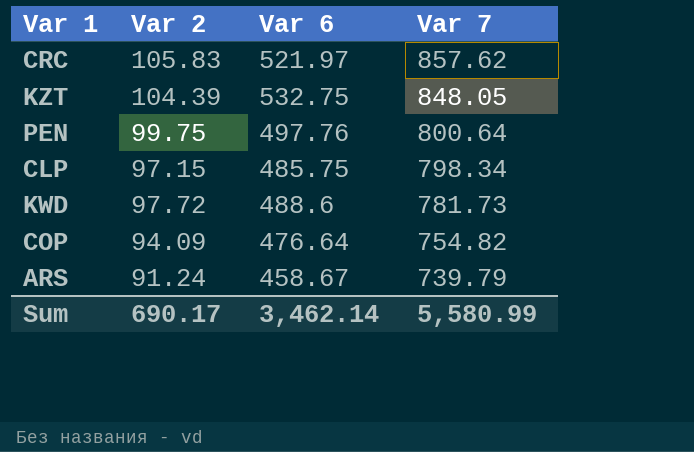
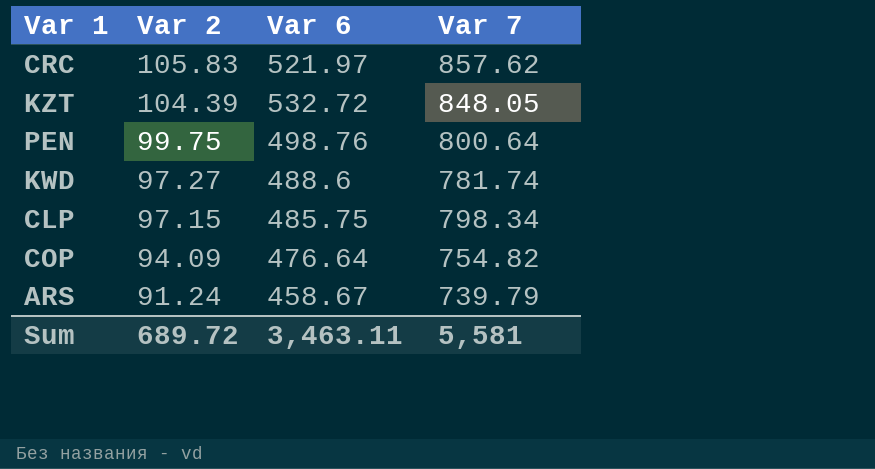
row order: Var 7 descending -> Var 2 descending
KZT | Var 6: 532.75 -> 532.72
PEN | Var 6: 497.76 -> 498.76
KWD | Var 2: 97.72 -> 97.27
KWD | Var 7: 781.73 -> 781.74
Sum | Var 2: 690.17 -> 689.72
Sum | Var 6: 3,462.14 -> 3,463.11
Sum | Var 7: 5,580.99 -> 5,581

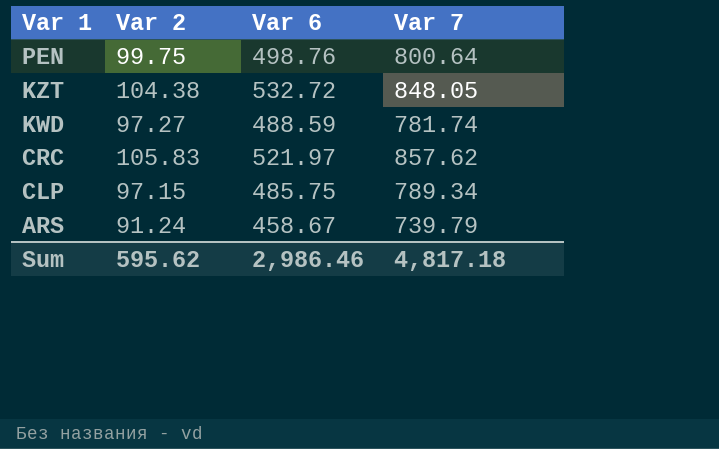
row order: Var 2 descending -> Var 1 descending
row COP: 94.09 | 476.64 | 754.82 -> none
KZT | Var 2: 104.39 -> 104.38
KWD | Var 6: 488.6 -> 488.59
CLP | Var 7: 798.34 -> 789.34
Sum | Var 2: 689.72 -> 595.62
Sum | Var 6: 3,463.11 -> 2,986.46
Sum | Var 7: 5,581 -> 4,817.18

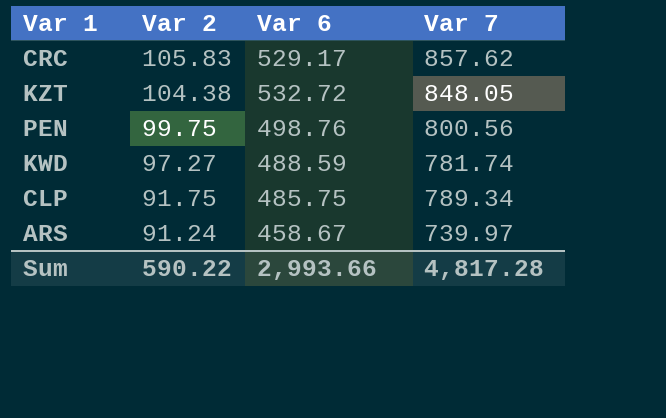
row order: Var 1 descending -> Var 2 descending
CRC | Var 6: 521.97 -> 529.17
PEN | Var 7: 800.64 -> 800.56
CLP | Var 2: 97.15 -> 91.75
ARS | Var 7: 739.79 -> 739.97
Sum | Var 2: 595.62 -> 590.22
Sum | Var 6: 2,986.46 -> 2,993.66
Sum | Var 7: 4,817.18 -> 4,817.28

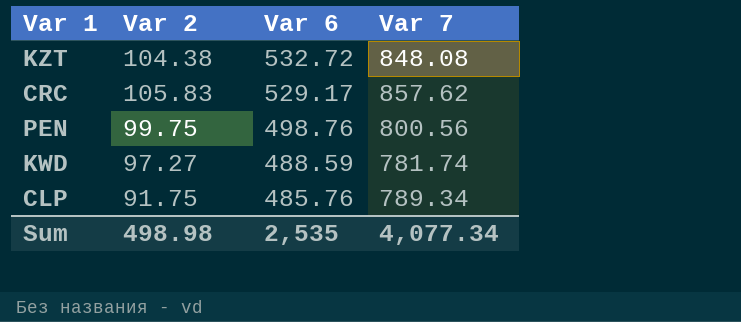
row order: Var 2 descending -> Var 6 descending
row ARS: 91.24 | 458.67 | 739.97 -> none
KZT | Var 7: 848.05 -> 848.08
CLP | Var 6: 485.75 -> 485.76
Sum | Var 2: 590.22 -> 498.98
Sum | Var 6: 2,993.66 -> 2,535
Sum | Var 7: 4,817.28 -> 4,077.34

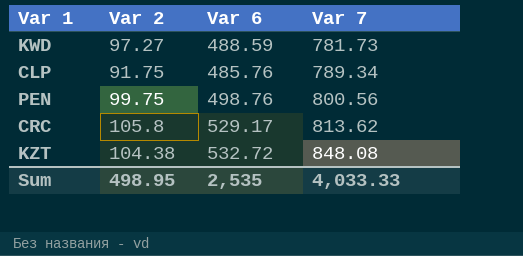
row order: Var 6 descending -> Var 7 ascending
KWD | Var 7: 781.74 -> 781.73
CRC | Var 2: 105.83 -> 105.8
CRC | Var 7: 857.62 -> 813.62
Sum | Var 2: 498.98 -> 498.95
Sum | Var 7: 4,077.34 -> 4,033.33

